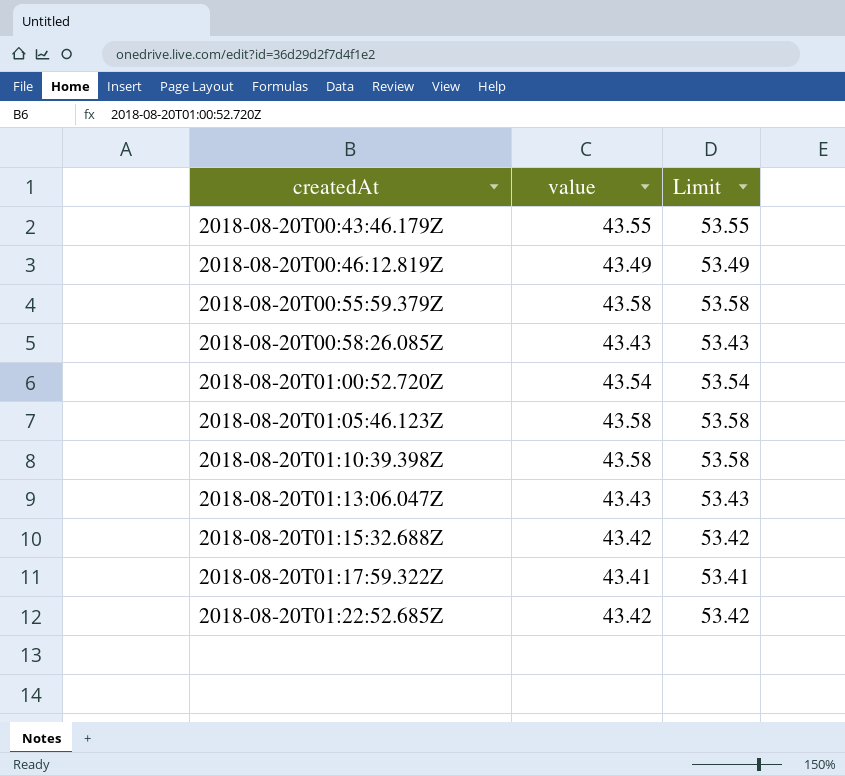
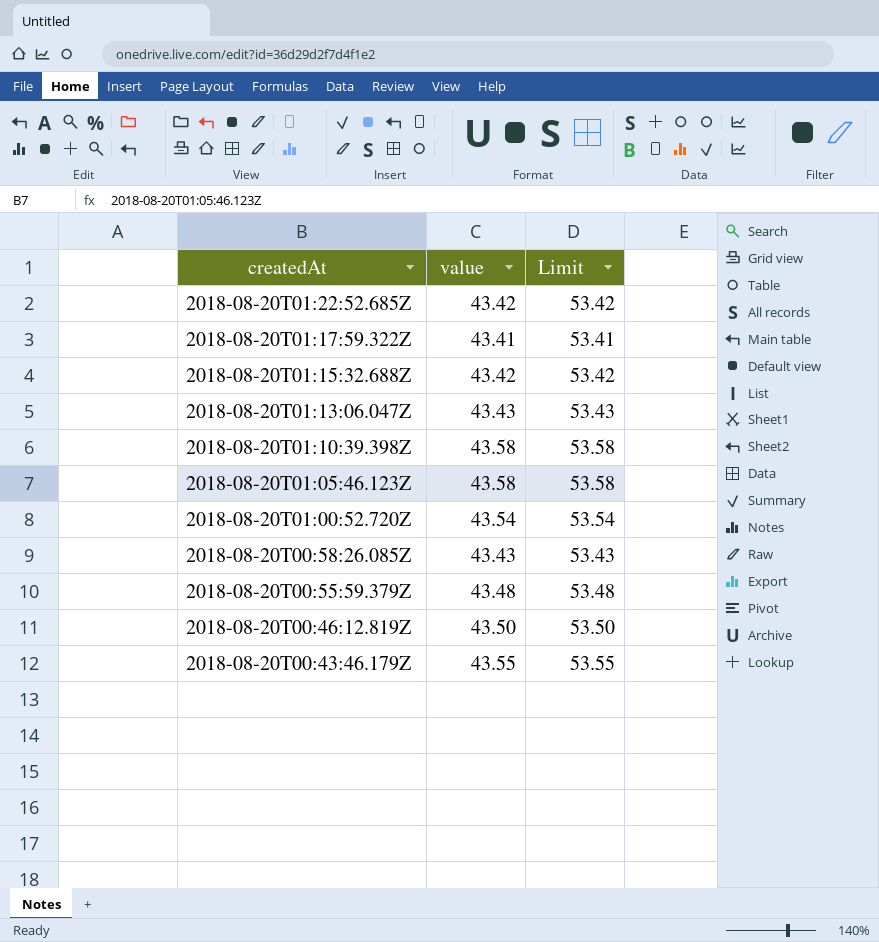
row order: createdAt ascending -> createdAt descending
2018-08-20T00:55:59.379Z | value: 43.58 -> 43.48
2018-08-20T00:55:59.379Z | Limit: 53.58 -> 53.48
2018-08-20T00:46:12.819Z | value: 43.49 -> 43.50
2018-08-20T00:46:12.819Z | Limit: 53.49 -> 53.50

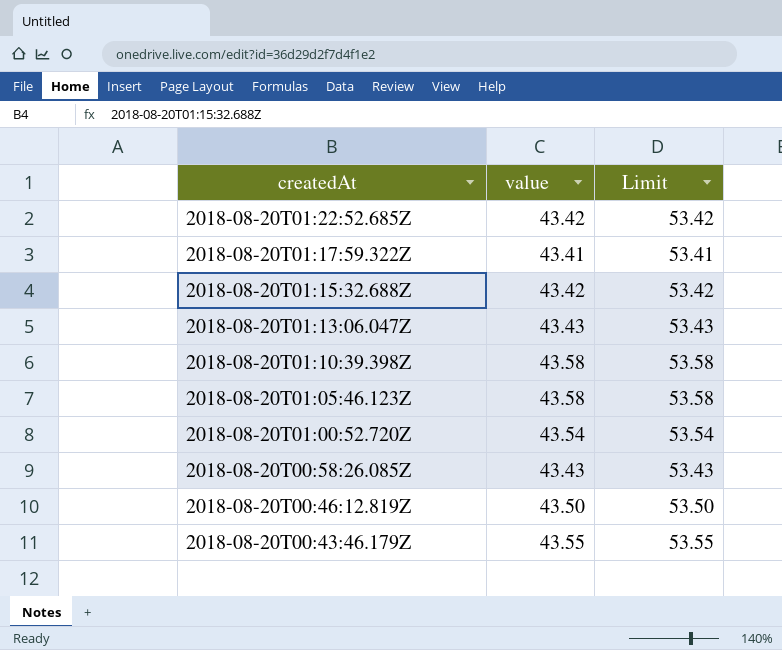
row 2018-08-20T00:55:59.379Z: 43.48 | 53.48 -> none

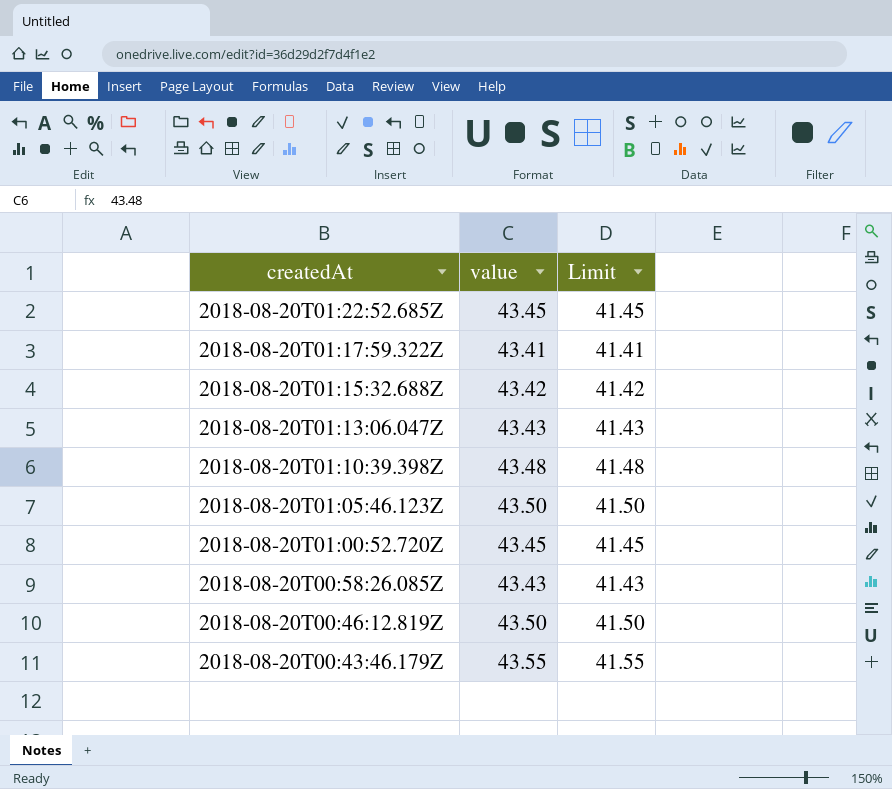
column Limit | formula: [value] + 10 -> [value] - 2
2018-08-20T01:22:52.685Z | value: 43.42 -> 43.45
2018-08-20T01:10:39.398Z | value: 43.58 -> 43.48
2018-08-20T01:05:46.123Z | value: 43.58 -> 43.50
2018-08-20T01:00:52.720Z | value: 43.54 -> 43.45

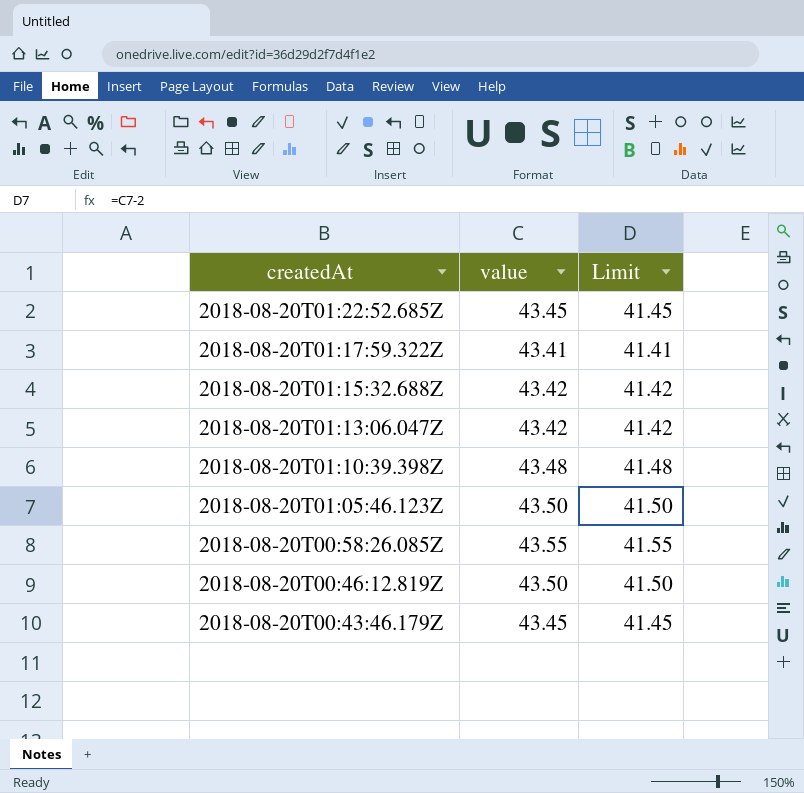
row 2018-08-20T01:00:52.720Z: 43.45 | 41.45 -> none
2018-08-20T01:13:06.047Z | value: 43.43 -> 43.42
2018-08-20T01:13:06.047Z | Limit: 41.43 -> 41.42
2018-08-20T00:58:26.085Z | value: 43.43 -> 43.55
2018-08-20T00:58:26.085Z | Limit: 41.43 -> 41.55
2018-08-20T00:43:46.179Z | value: 43.55 -> 43.45
2018-08-20T00:43:46.179Z | Limit: 41.55 -> 41.45

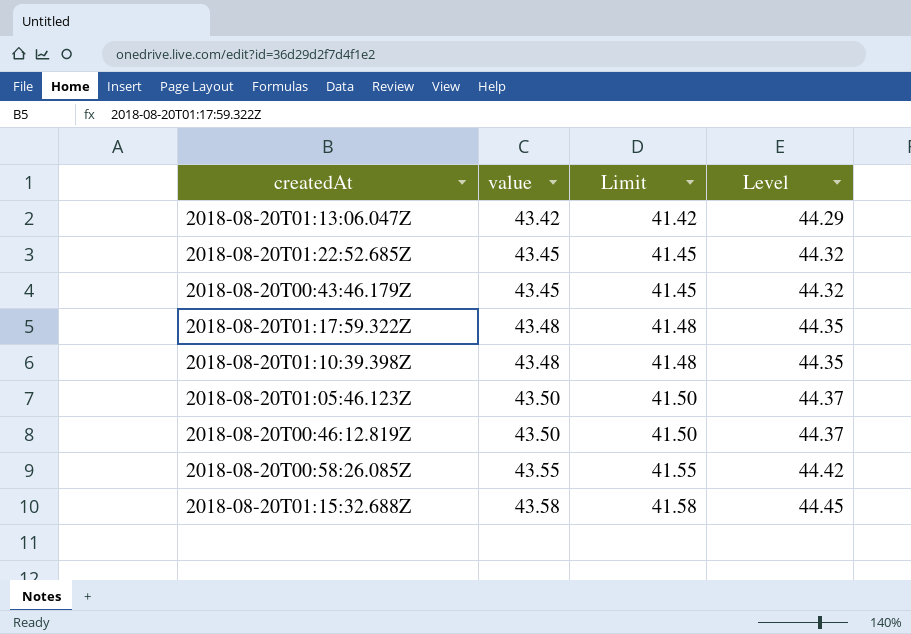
row order: createdAt descending -> value ascending
column Level | formula: none -> [value] * 1.02
2018-08-20T01:17:59.322Z | value: 43.41 -> 43.48
2018-08-20T01:17:59.322Z | Limit: 41.41 -> 41.48
2018-08-20T01:15:32.688Z | value: 43.42 -> 43.58
2018-08-20T01:15:32.688Z | Limit: 41.42 -> 41.58

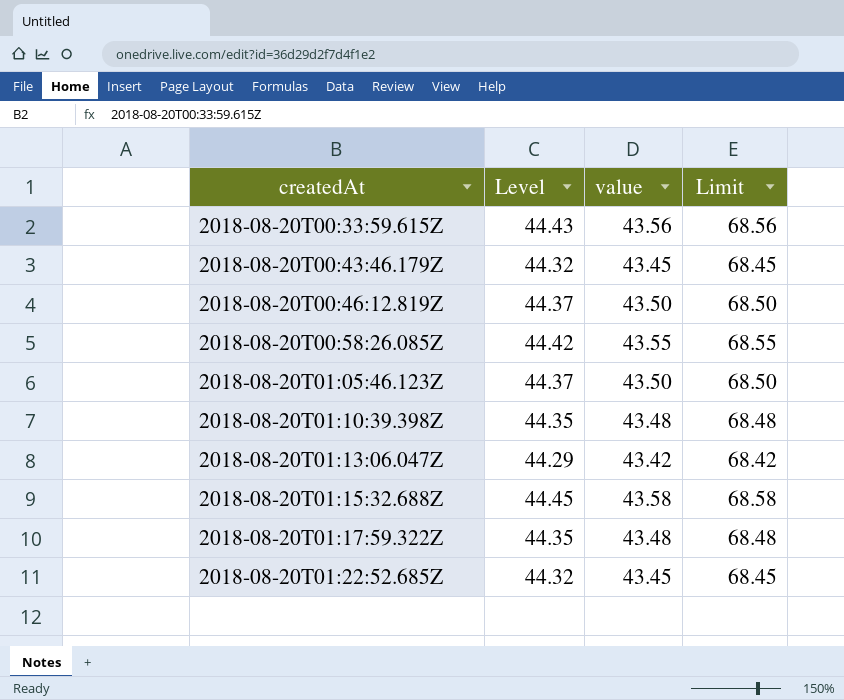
row order: value ascending -> createdAt ascending
column Level | position: 4 -> 2
column Limit | formula: [value] - 2 -> [value] + 25
row 2018-08-20T00:33:59.615Z: none -> 44.43 | 43.56 | 68.56

